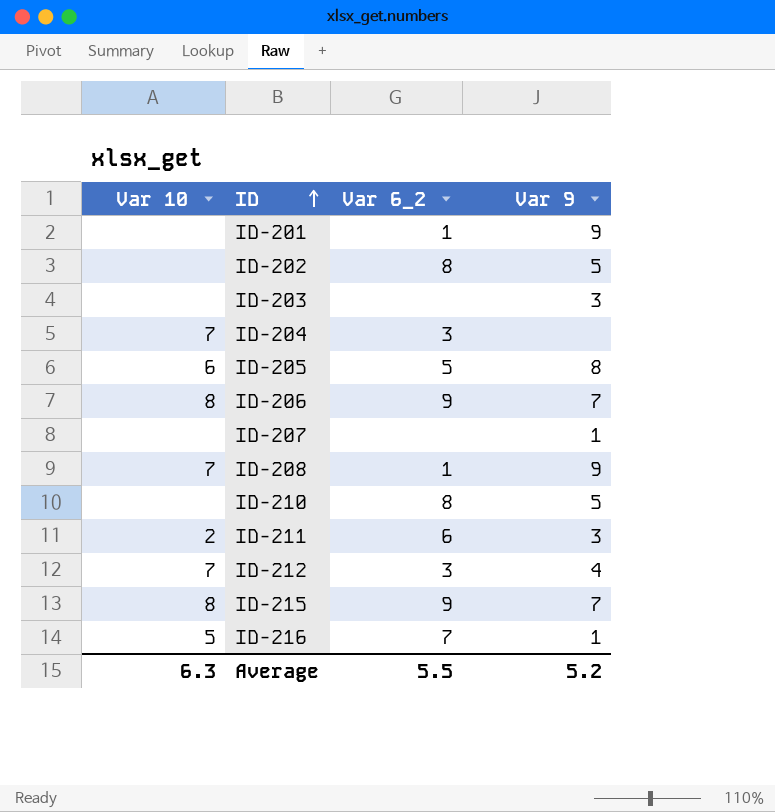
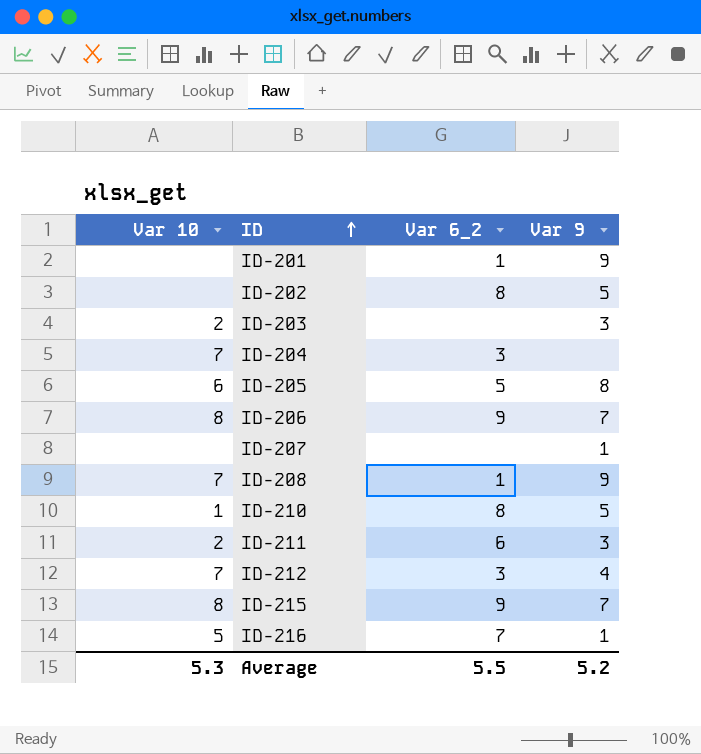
ID-203 | Var 10: none -> 2
ID-210 | Var 10: none -> 1
Average | Var 10: 6.3 -> 5.3

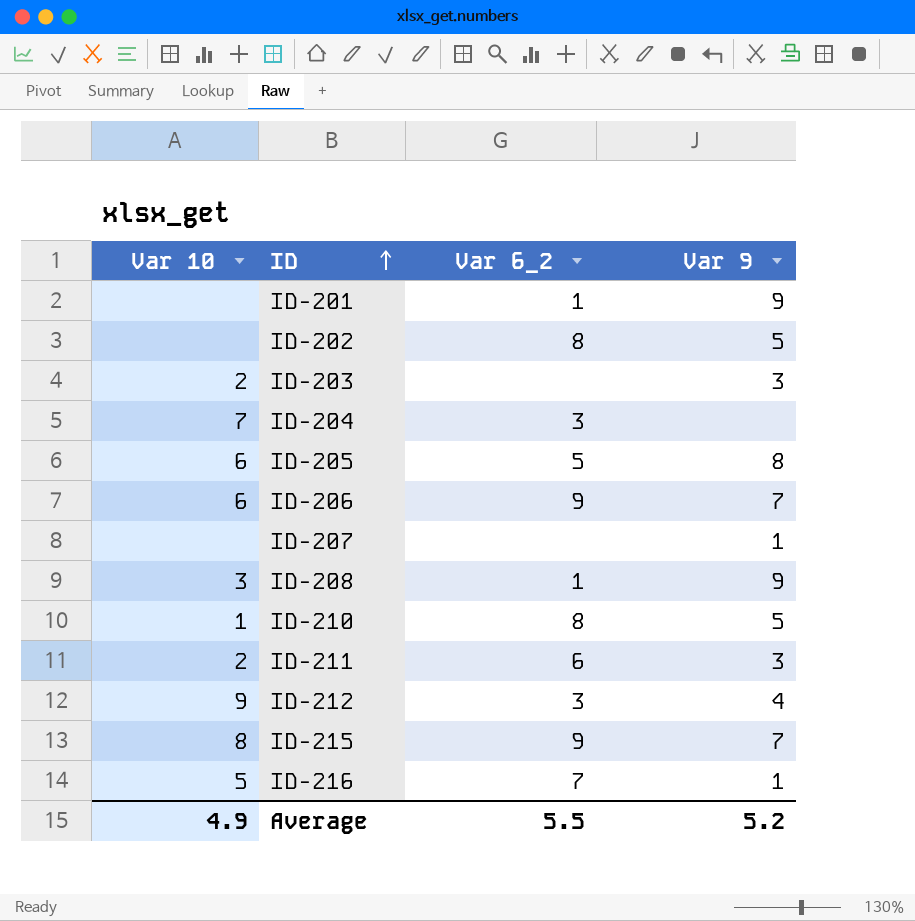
ID-206 | Var 10: 8 -> 6
ID-208 | Var 10: 7 -> 3
ID-212 | Var 10: 7 -> 9
Average | Var 10: 5.3 -> 4.9

